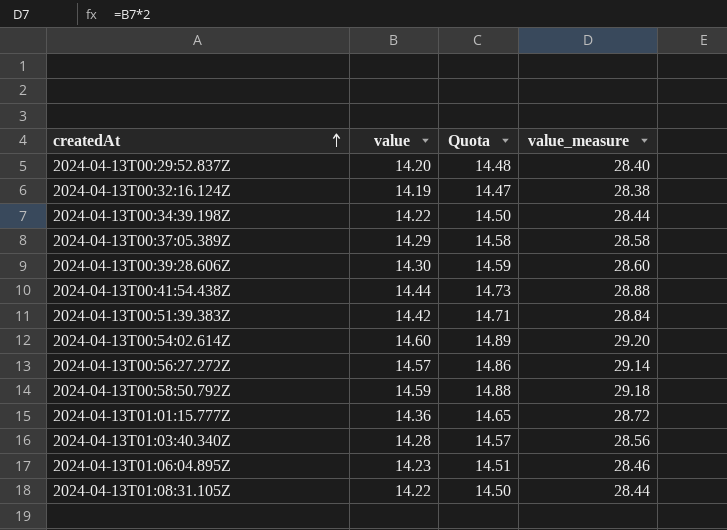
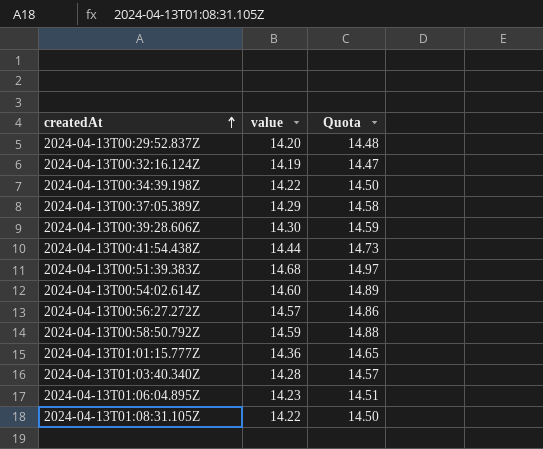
column value_measure | formula: [value] * 2 -> none
2024-04-13T00:51:39.383Z | value: 14.42 -> 14.68
2024-04-13T00:51:39.383Z | Quota: 14.71 -> 14.97

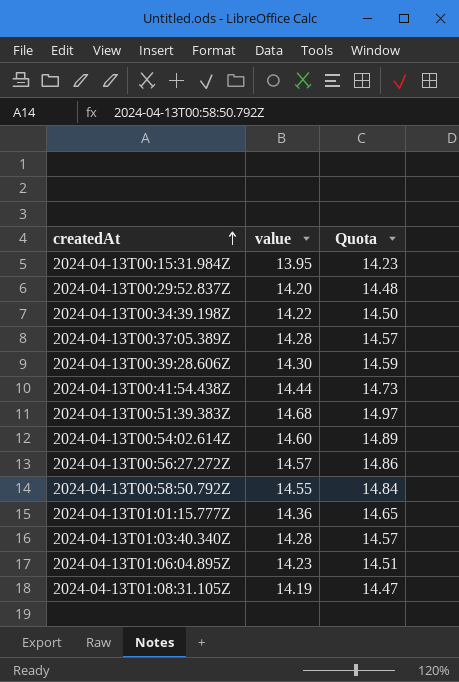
row 2024-04-13T00:32:16.124Z: 14.19 | 14.47 -> none
row 2024-04-13T00:15:31.984Z: none -> 13.95 | 14.23
2024-04-13T00:37:05.389Z | value: 14.29 -> 14.28
2024-04-13T00:37:05.389Z | Quota: 14.58 -> 14.57
2024-04-13T00:58:50.792Z | value: 14.59 -> 14.55
2024-04-13T00:58:50.792Z | Quota: 14.88 -> 14.84
2024-04-13T01:08:31.105Z | value: 14.22 -> 14.19
2024-04-13T01:08:31.105Z | Quota: 14.50 -> 14.47

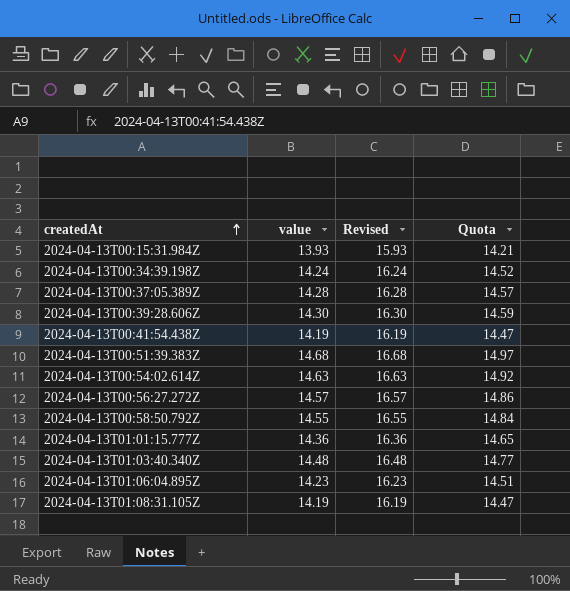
column Revised | formula: none -> [value] + 2
row 2024-04-13T00:29:52.837Z: 14.20 | 14.48 -> none
2024-04-13T00:15:31.984Z | value: 13.95 -> 13.93
2024-04-13T00:15:31.984Z | Quota: 14.23 -> 14.21
2024-04-13T00:34:39.198Z | value: 14.22 -> 14.24
2024-04-13T00:34:39.198Z | Quota: 14.50 -> 14.52
2024-04-13T00:41:54.438Z | value: 14.44 -> 14.19
2024-04-13T00:41:54.438Z | Quota: 14.73 -> 14.47
2024-04-13T00:54:02.614Z | value: 14.60 -> 14.63
2024-04-13T00:54:02.614Z | Quota: 14.89 -> 14.92
2024-04-13T01:03:40.340Z | value: 14.28 -> 14.48
2024-04-13T01:03:40.340Z | Quota: 14.57 -> 14.77

